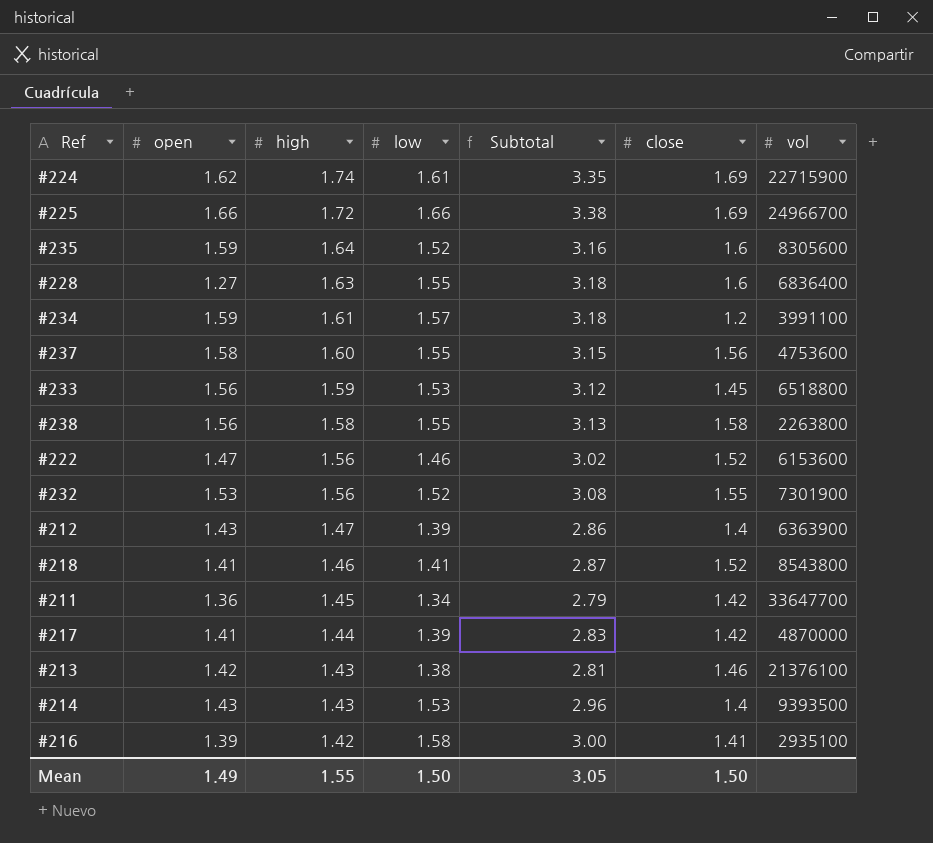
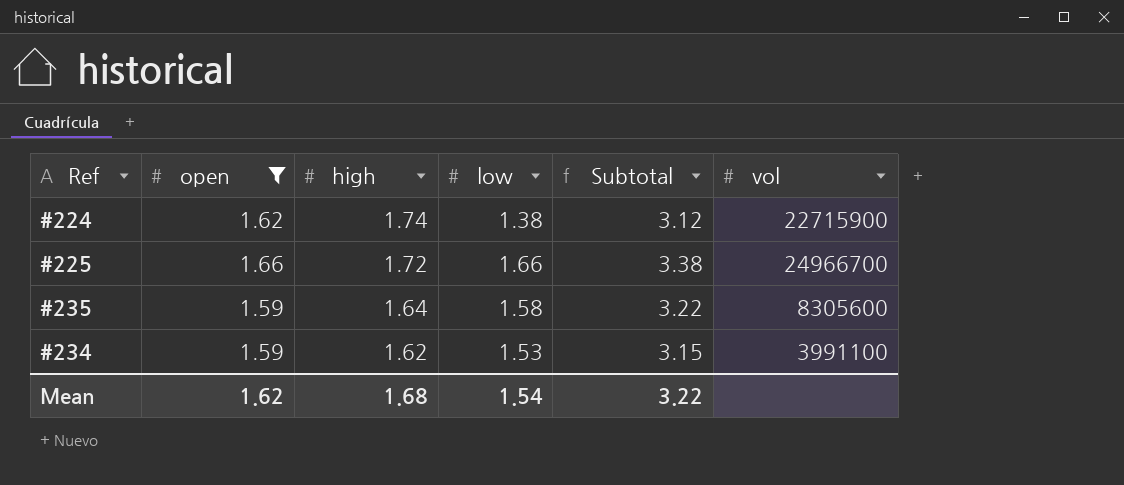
filter: none -> open >= 1.59
column close | position: 6 -> none
#224 | low: 1.61 -> 1.38
#224 | Subtotal: 3.35 -> 3.12
#235 | low: 1.52 -> 1.58
#235 | Subtotal: 3.16 -> 3.22
#234 | high: 1.61 -> 1.62
#234 | low: 1.57 -> 1.53
#234 | Subtotal: 3.18 -> 3.15
Mean | open: 1.49 -> 1.62
Mean | high: 1.55 -> 1.68
Mean | low: 1.50 -> 1.54
Mean | Subtotal: 3.05 -> 3.22

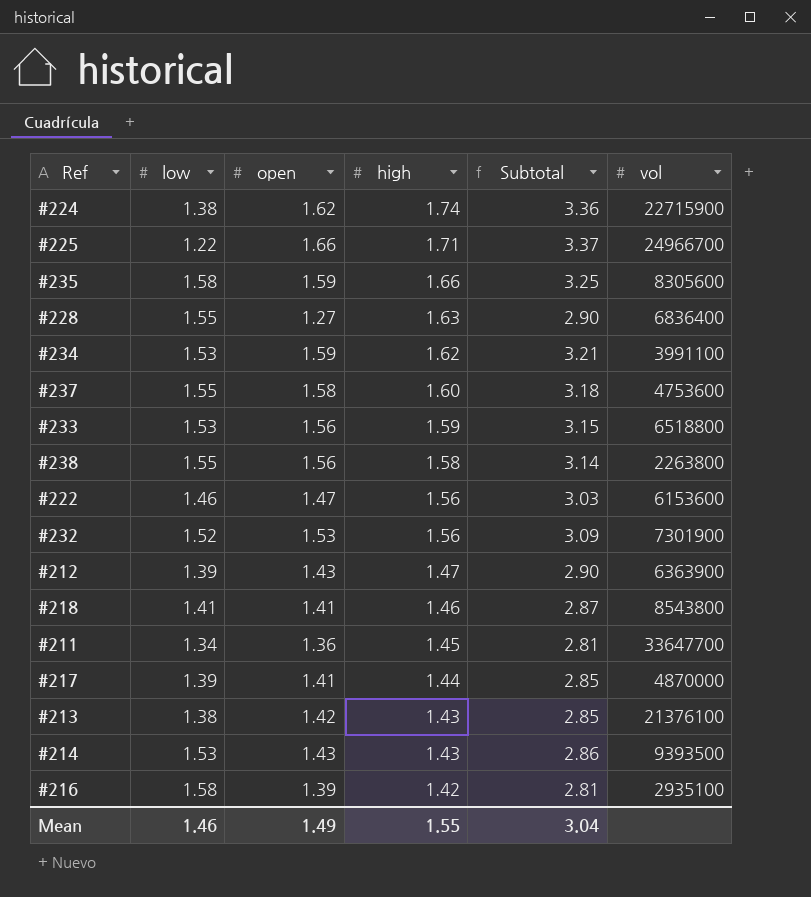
filter: open >= 1.59 -> none
column low | position: 4 -> 2
column Subtotal | formula: [high] + [low] -> [open] + [high]
#225 | low: 1.66 -> 1.22
#225 | high: 1.72 -> 1.71
#235 | high: 1.64 -> 1.66
Mean | low: 1.54 -> 1.46
Mean | open: 1.62 -> 1.49
Mean | high: 1.68 -> 1.55
Mean | Subtotal: 3.22 -> 3.04

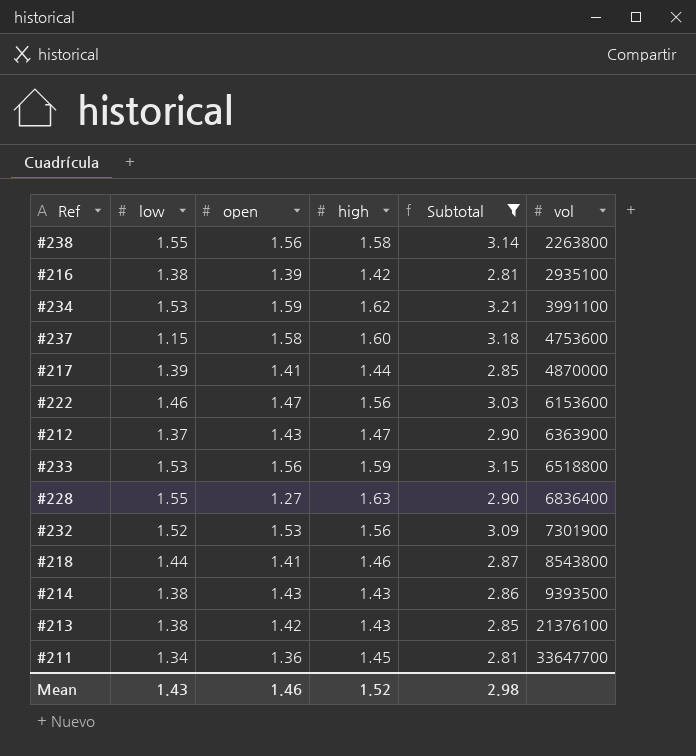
filter: none -> Subtotal <= 3.21
row order: high descending -> vol ascending
#216 | low: 1.58 -> 1.38
#237 | low: 1.55 -> 1.15
#212 | low: 1.39 -> 1.37
#218 | low: 1.41 -> 1.44
#214 | low: 1.53 -> 1.38
Mean | low: 1.46 -> 1.43
Mean | open: 1.49 -> 1.46
Mean | high: 1.55 -> 1.52
Mean | Subtotal: 3.04 -> 2.98

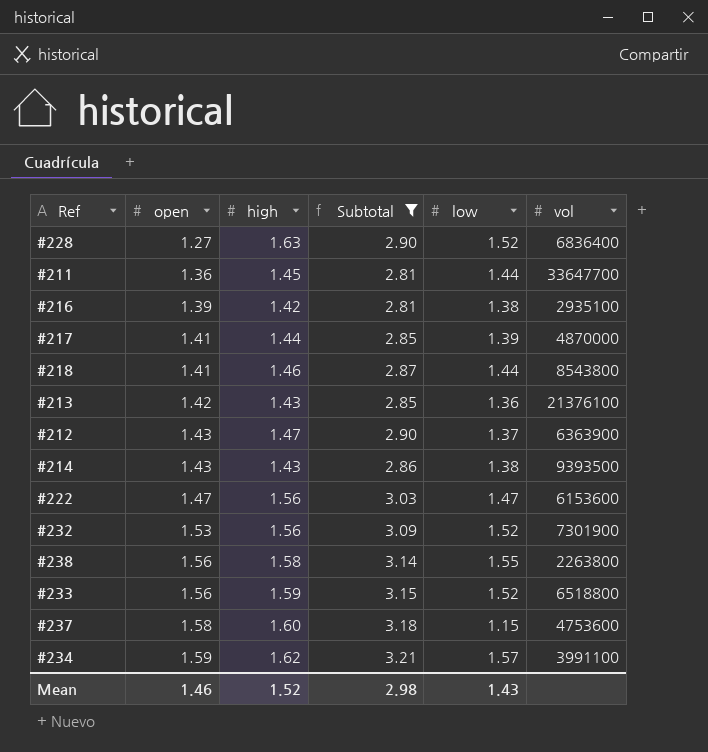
row order: vol ascending -> open ascending
column low | position: 2 -> 5
#228 | low: 1.55 -> 1.52
#211 | low: 1.34 -> 1.44
#213 | low: 1.38 -> 1.36
#222 | low: 1.46 -> 1.47
#233 | low: 1.53 -> 1.52
#234 | low: 1.53 -> 1.57

